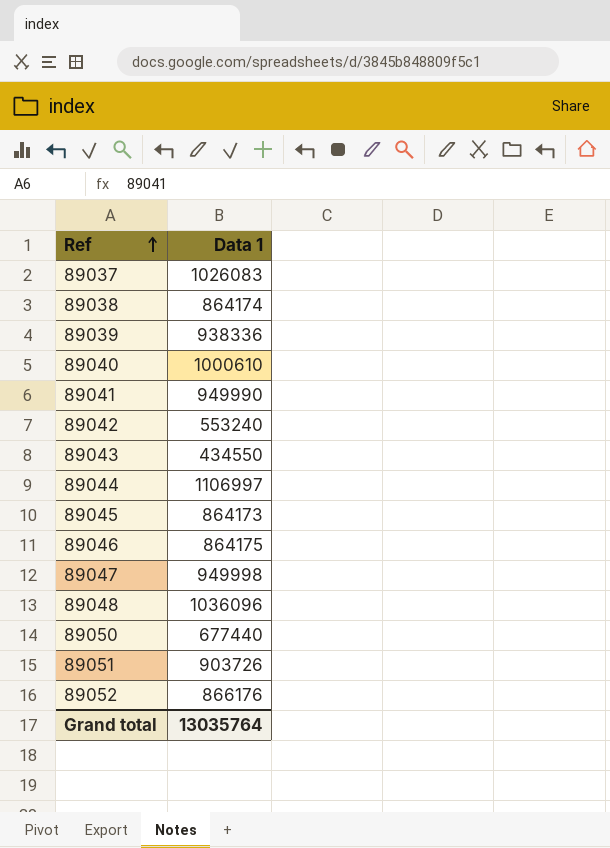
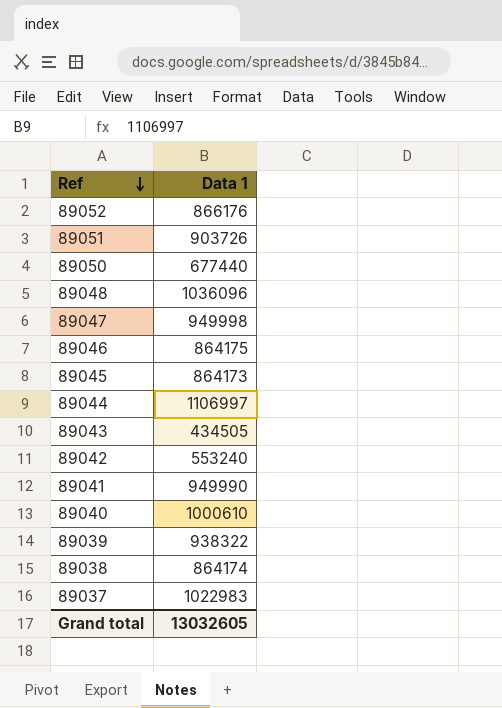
row order: Ref ascending -> Ref descending
89043 | Data 1: 434550 -> 434505
89039 | Data 1: 938336 -> 938322
89037 | Data 1: 1026083 -> 1022983
Grand total | Data 1: 13035764 -> 13032605

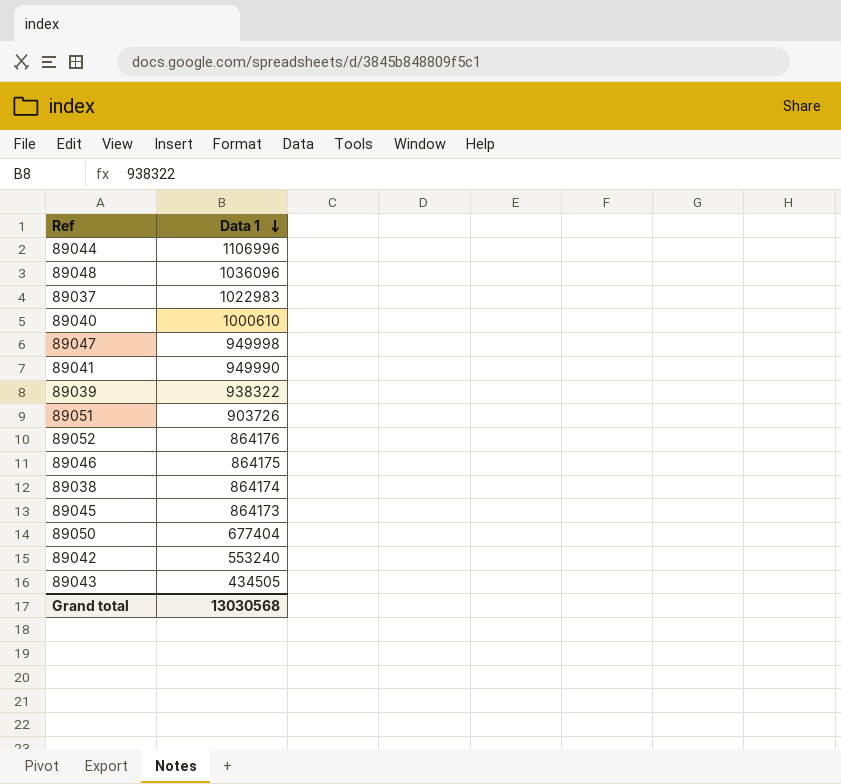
row order: Ref descending -> Data 1 descending
89044 | Data 1: 1106997 -> 1106996
89052 | Data 1: 866176 -> 864176
89050 | Data 1: 677440 -> 677404
Grand total | Data 1: 13032605 -> 13030568

